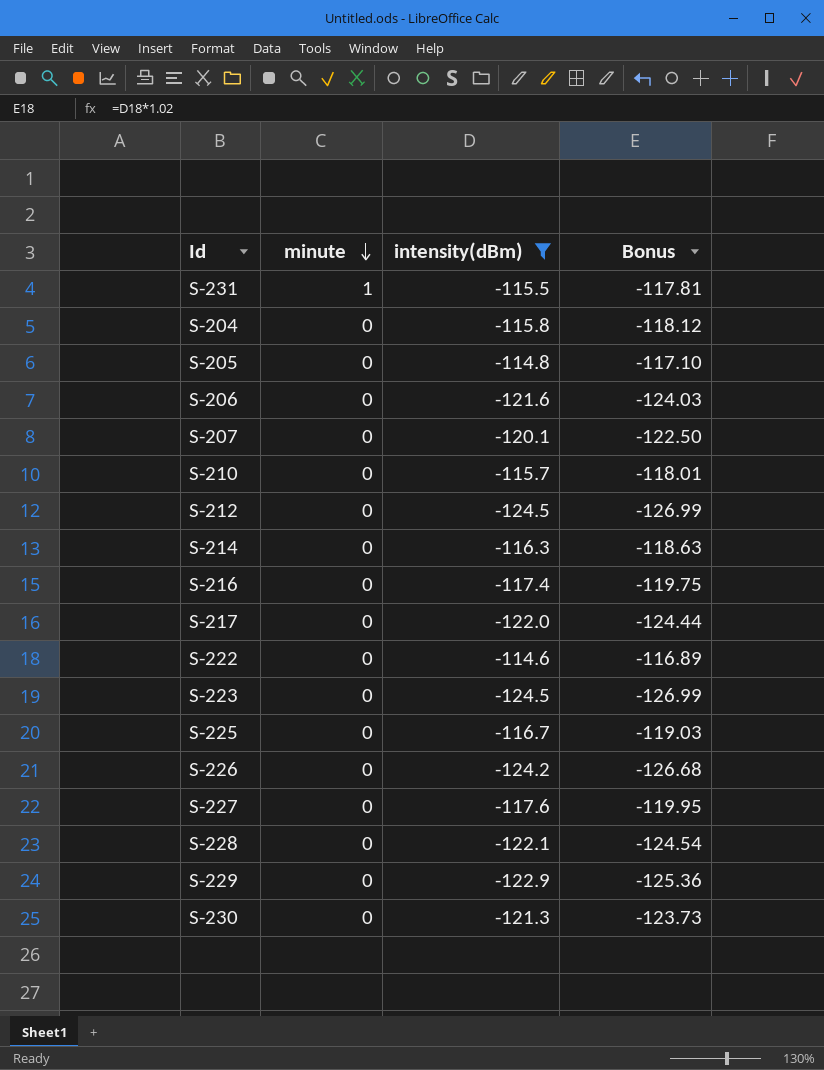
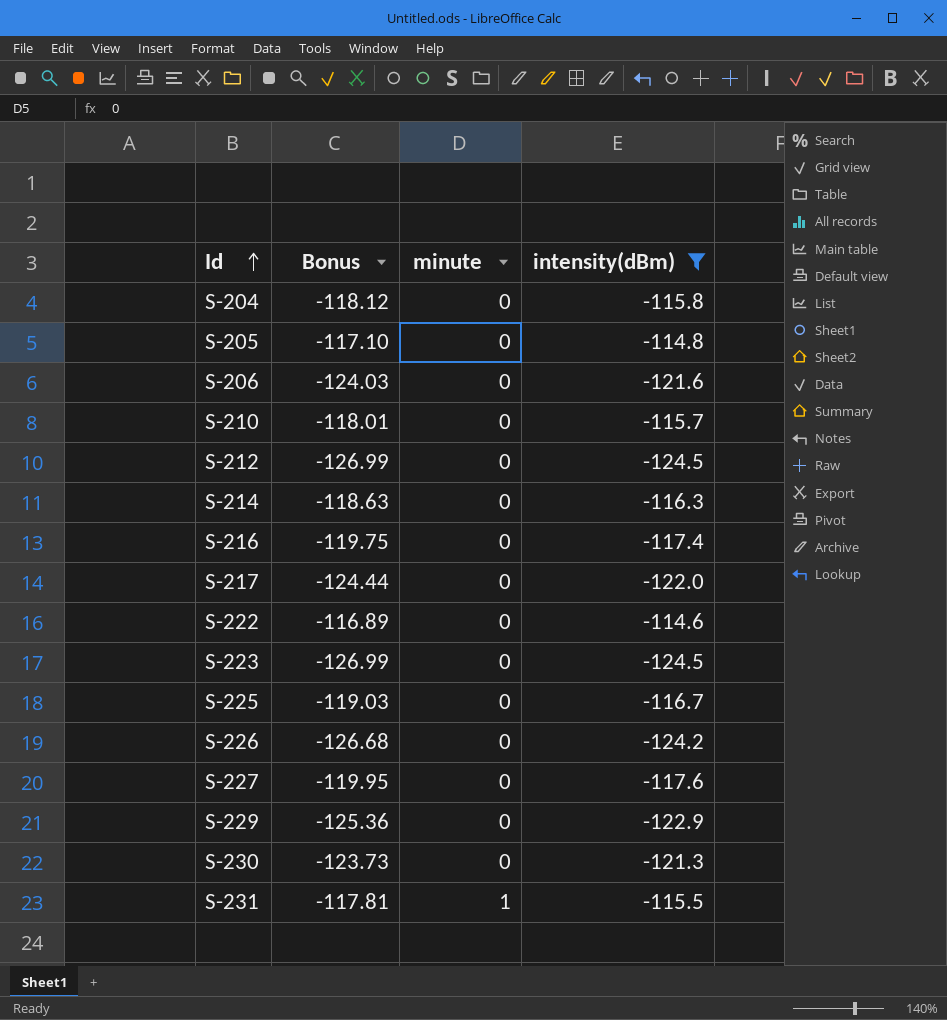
row order: minute descending -> Id ascending
column Bonus | position: 4 -> 2
row S-207: 0 | -120.1 | -122.50 -> none
row S-228: 0 | -122.1 | -124.54 -> none

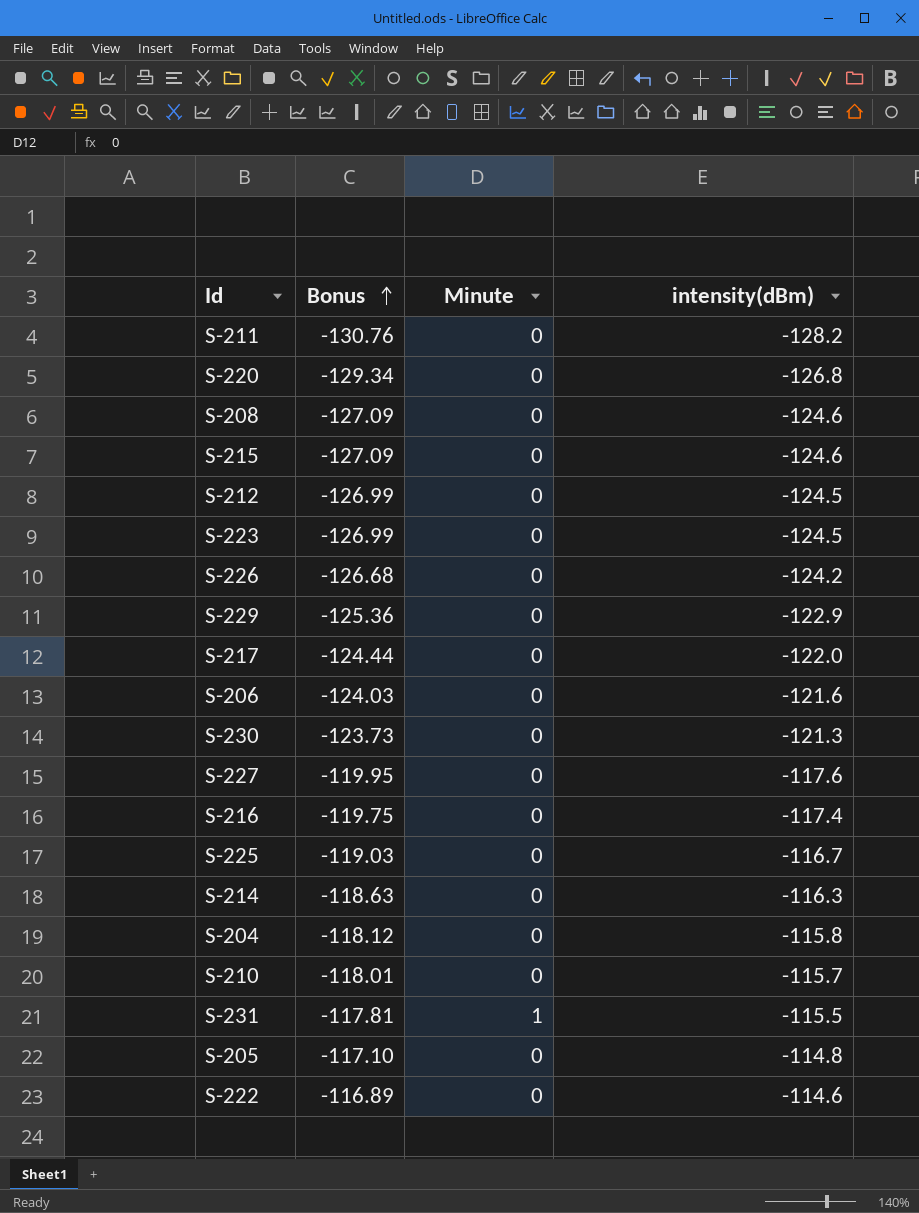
filter: intensity(dBm) >= -124.5 -> none
row order: Id ascending -> Bonus ascending
column name: minute -> Minute

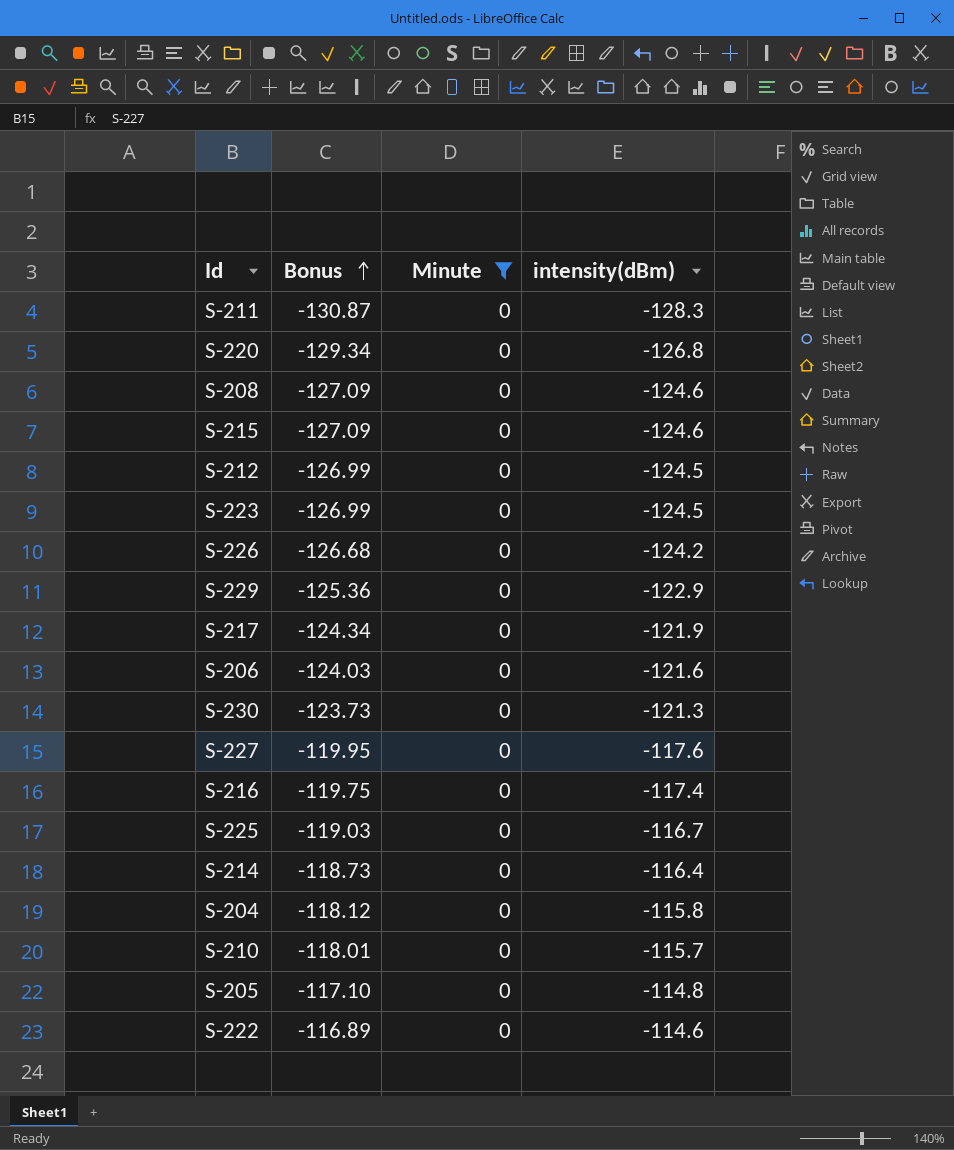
filter: none -> Minute = 0
S-211 | Bonus: -130.76 -> -130.87
S-211 | intensity(dBm): -128.2 -> -128.3
S-217 | Bonus: -124.44 -> -124.34
S-217 | intensity(dBm): -122.0 -> -121.9
S-214 | Bonus: -118.63 -> -118.73
S-214 | intensity(dBm): -116.3 -> -116.4

